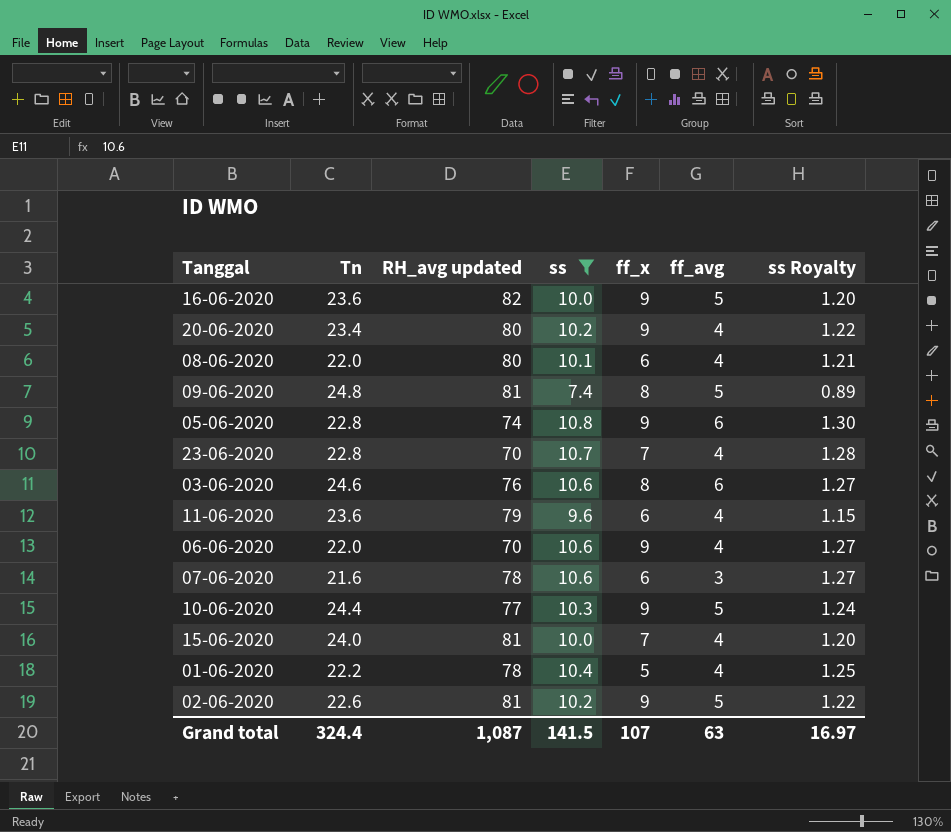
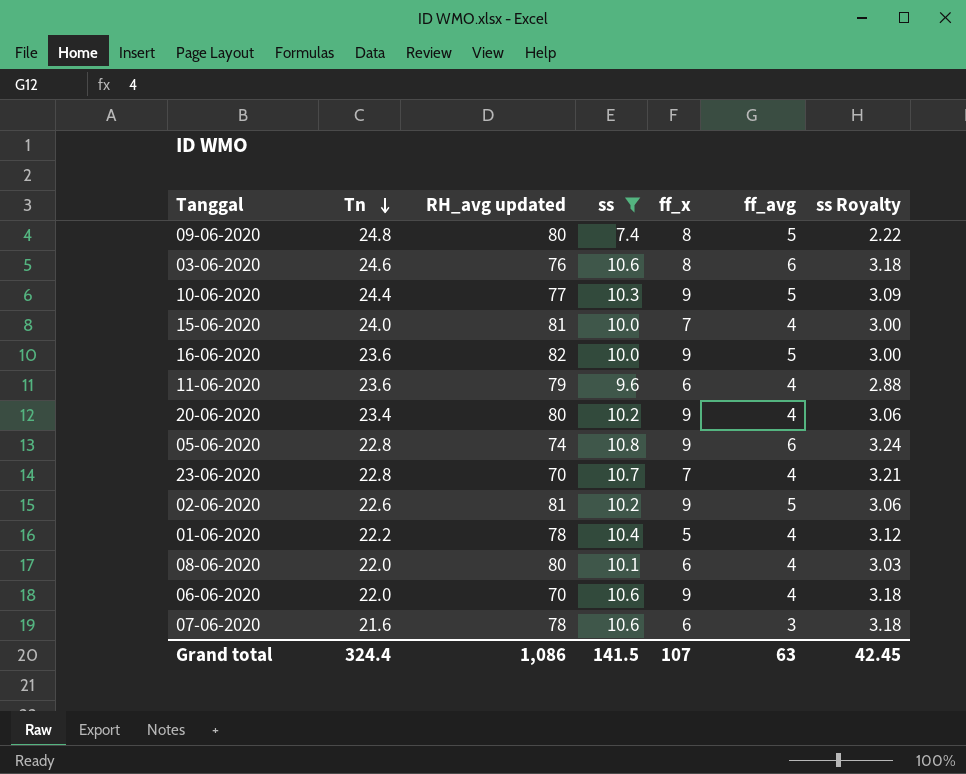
row order: none -> Tn descending
column ss Royalty | formula: [ss] * 0.12 -> [ss] * 0.3
09-06-2020 | RH_avg updated: 81 -> 80
Grand total | RH_avg updated: 1,087 -> 1,086
Grand total | ss Royalty: 16.97 -> 42.45

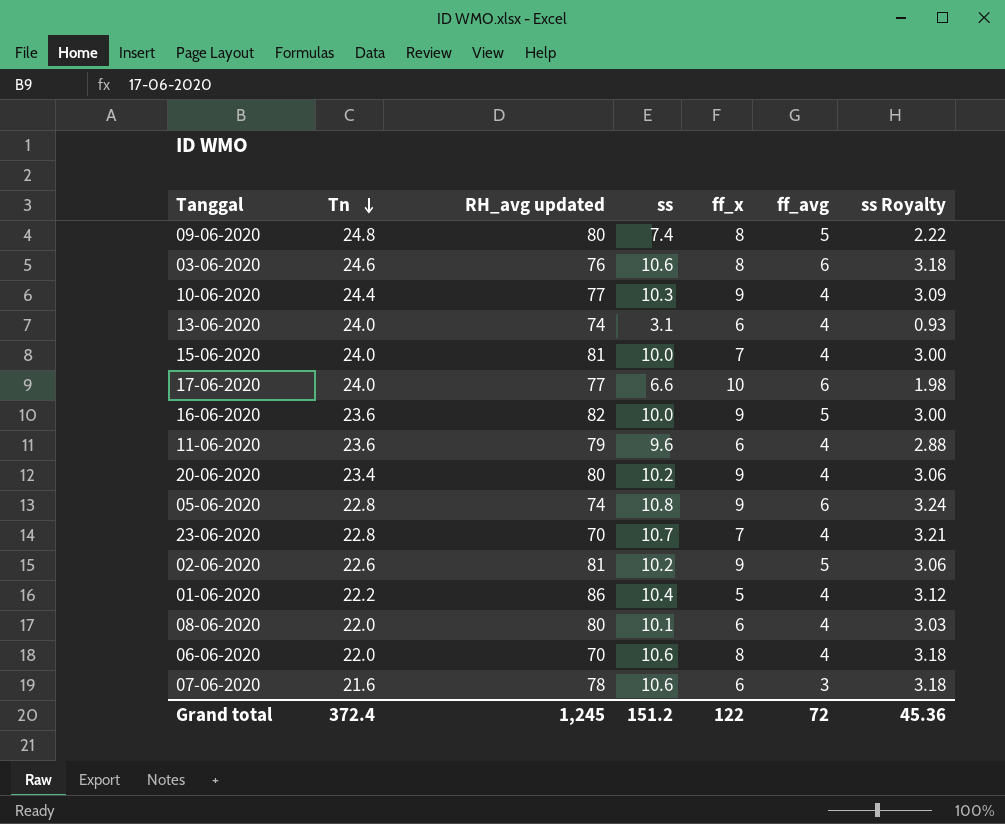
filter: ss >= 7.4 -> none
10-06-2020 | ff_avg: 5 -> 4
01-06-2020 | RH_avg updated: 78 -> 86
06-06-2020 | ff_x: 9 -> 8
Grand total | Tn: 324.4 -> 372.4
Grand total | RH_avg updated: 1,086 -> 1,245
Grand total | ss: 141.5 -> 151.2
Grand total | ff_x: 107 -> 122
Grand total | ff_avg: 63 -> 72
Grand total | ss Royalty: 42.45 -> 45.36

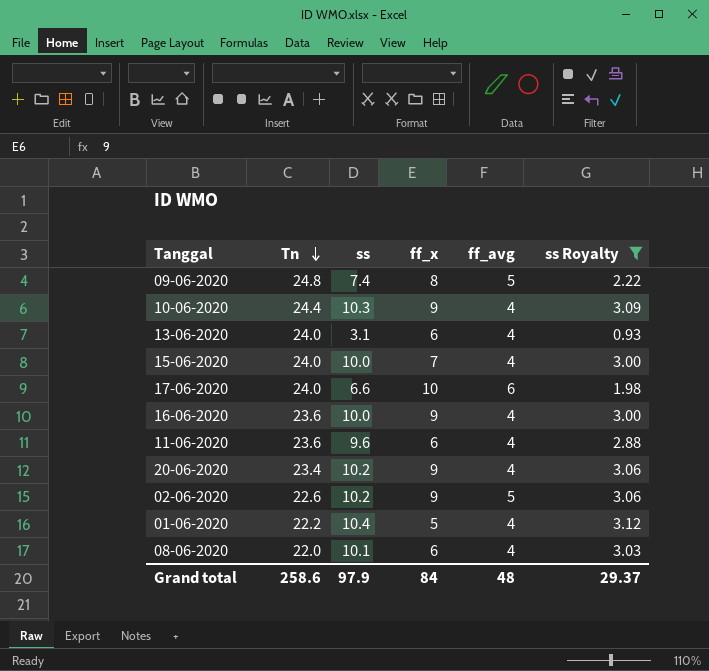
filter: none -> ss Royalty <= 3.12
column RH_avg updated | position: 3 -> none
16-06-2020 | ff_avg: 5 -> 4
Grand total | Tn: 372.4 -> 258.6
Grand total | ss: 151.2 -> 97.9
Grand total | ff_x: 122 -> 84
Grand total | ff_avg: 72 -> 48
Grand total | ss Royalty: 45.36 -> 29.37

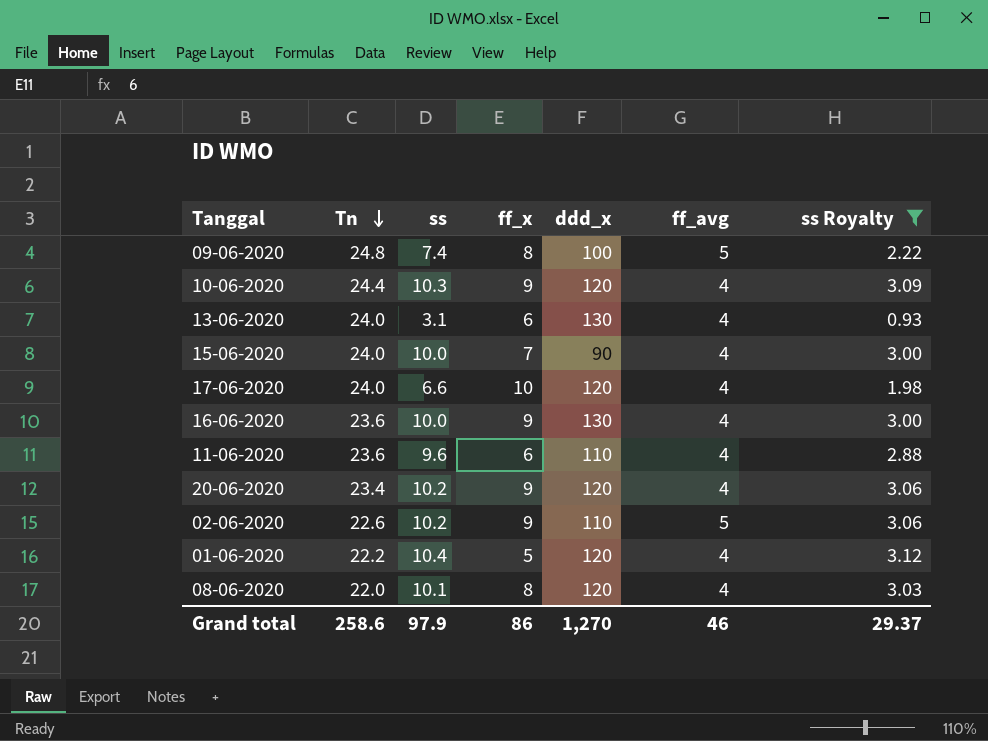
column ddd_x | position: none -> 5
17-06-2020 | ff_avg: 6 -> 4
08-06-2020 | ff_x: 6 -> 8
Grand total | ff_x: 84 -> 86
Grand total | ff_avg: 48 -> 46

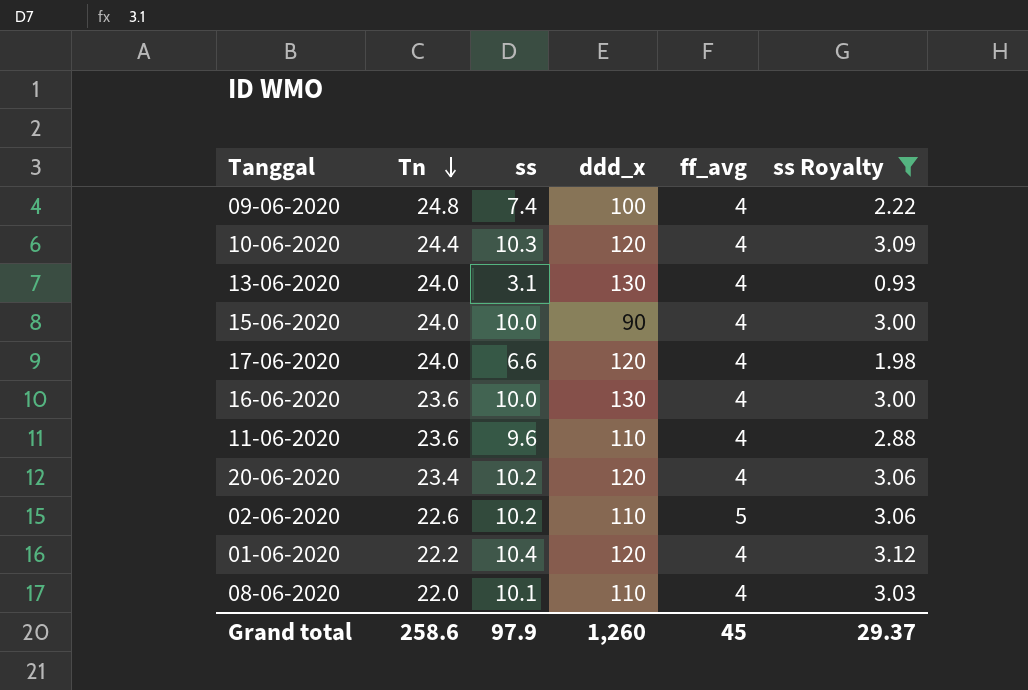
column ff_x | position: 4 -> none
09-06-2020 | ff_avg: 5 -> 4
08-06-2020 | ddd_x: 120 -> 110
Grand total | ddd_x: 1,270 -> 1,260
Grand total | ff_avg: 46 -> 45

